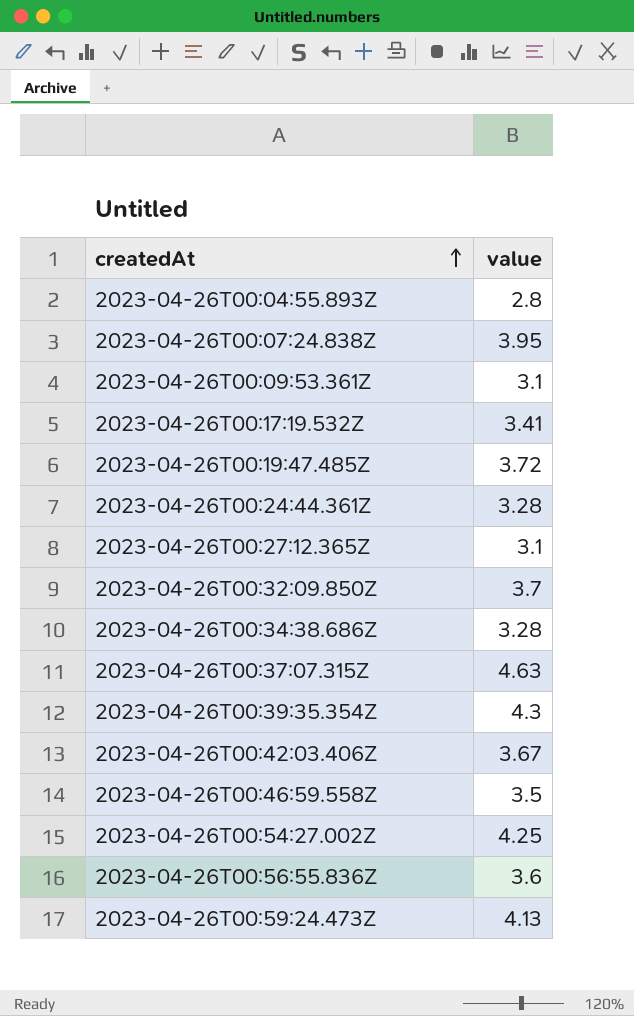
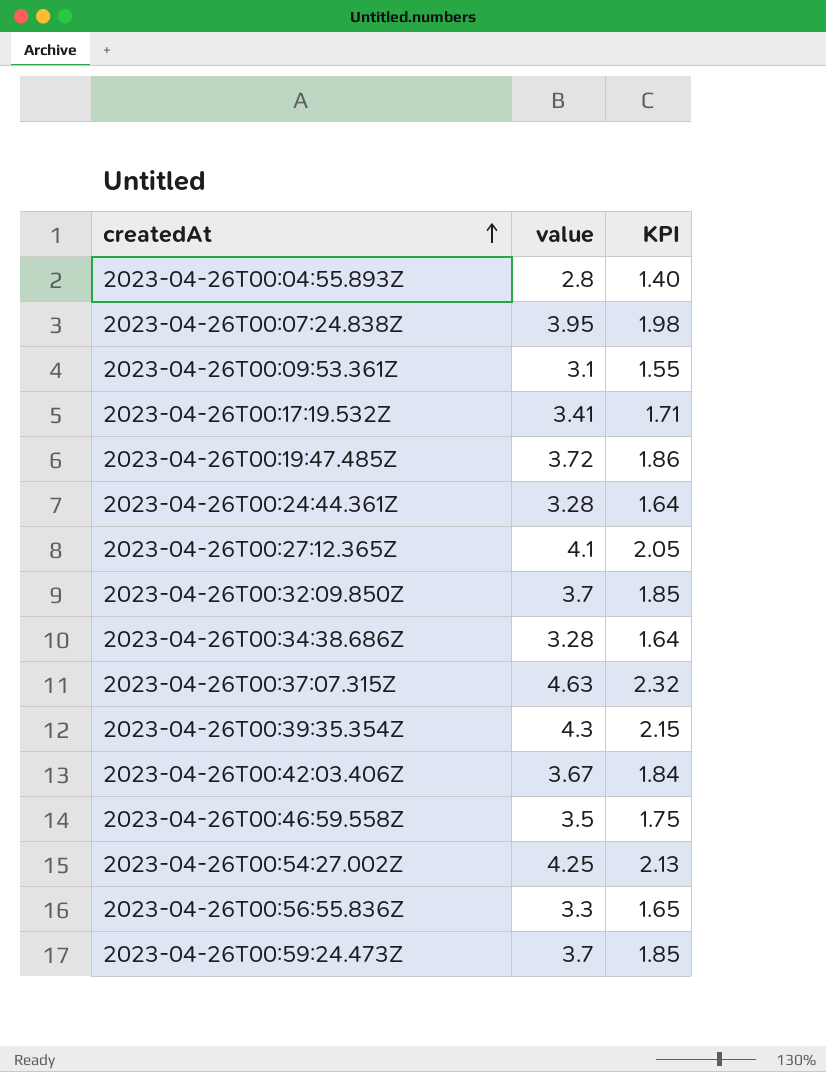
column KPI | formula: none -> [value] * 0.5
2023-04-26T00:27:12.365Z | value: 3.1 -> 4.1
2023-04-26T00:56:55.836Z | value: 3.6 -> 3.3
2023-04-26T00:59:24.473Z | value: 4.13 -> 3.7

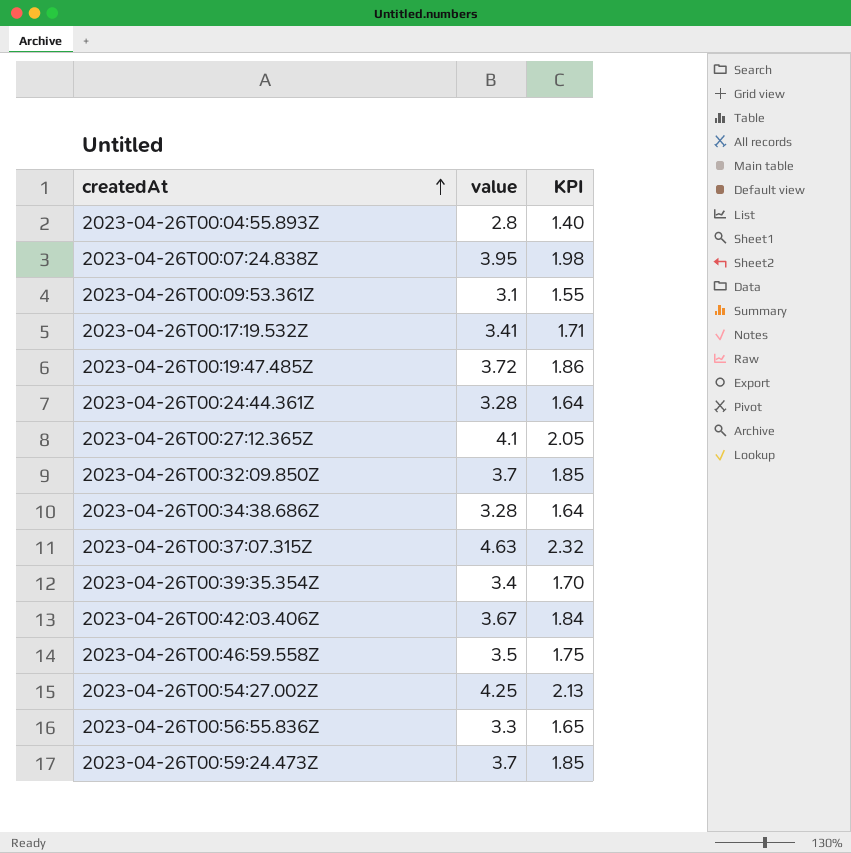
2023-04-26T00:39:35.354Z | value: 4.3 -> 3.4
2023-04-26T00:39:35.354Z | KPI: 2.15 -> 1.70

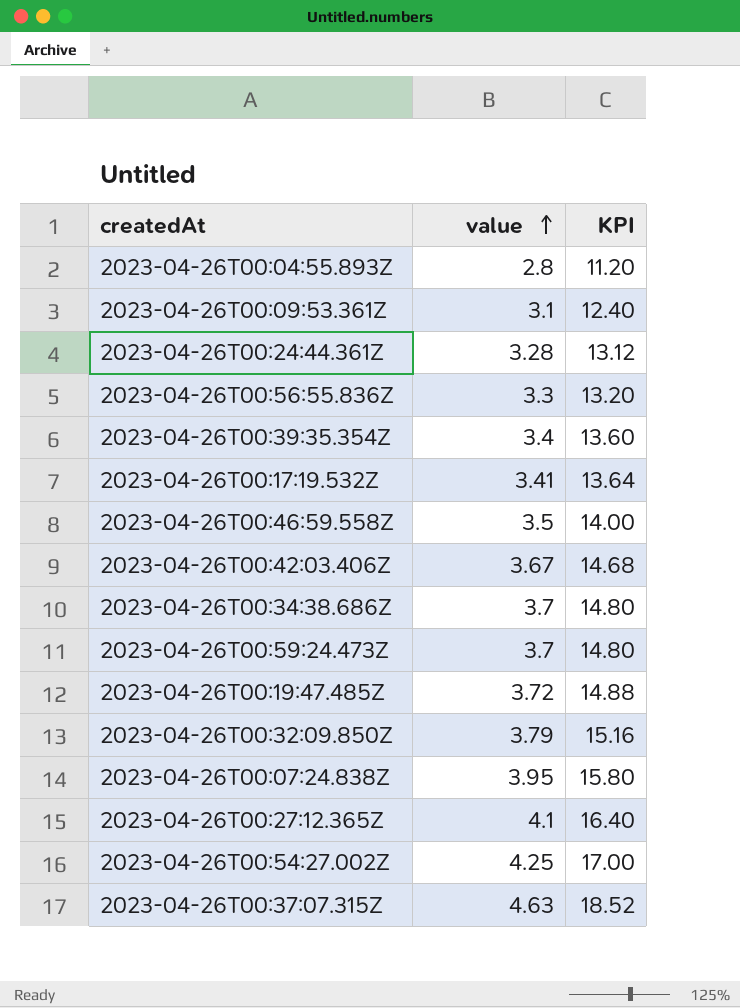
row order: createdAt ascending -> value ascending
column KPI | formula: [value] * 0.5 -> [value] * 4
2023-04-26T00:34:38.686Z | value: 3.28 -> 3.7
2023-04-26T00:32:09.850Z | value: 3.7 -> 3.79

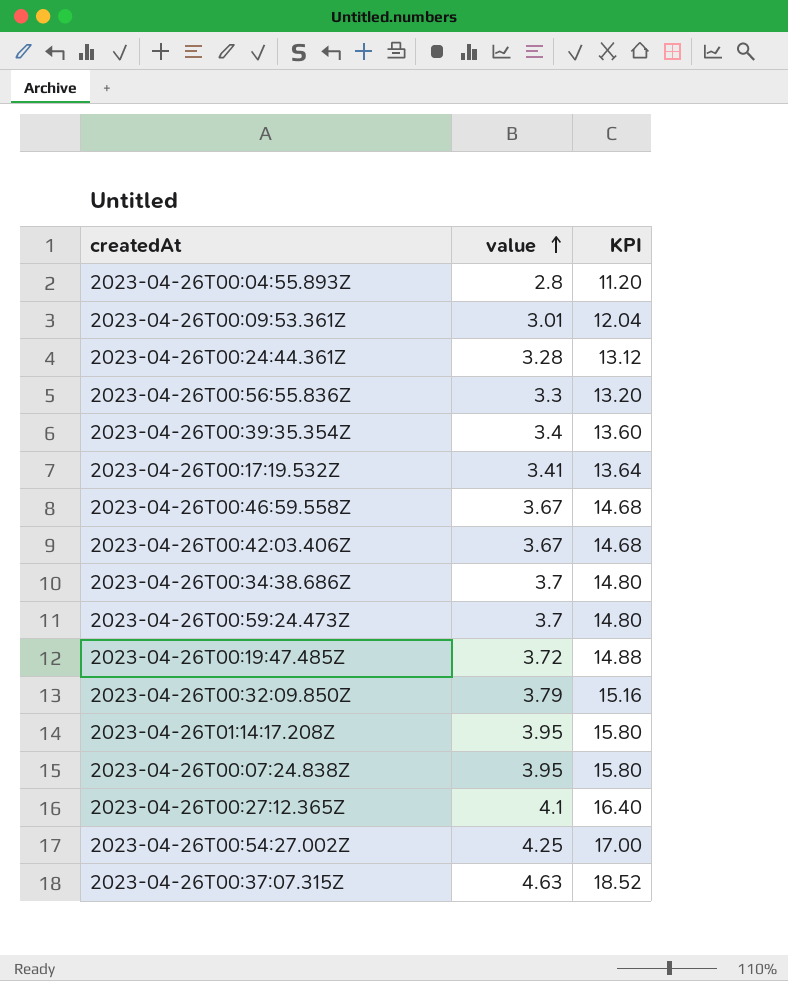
2023-04-26T00:09:53.361Z | value: 3.1 -> 3.01
2023-04-26T00:09:53.361Z | KPI: 12.40 -> 12.04
2023-04-26T00:46:59.558Z | value: 3.5 -> 3.67
2023-04-26T00:46:59.558Z | KPI: 14.00 -> 14.68
row 2023-04-26T01:14:17.208Z: none -> 3.95 | 15.80

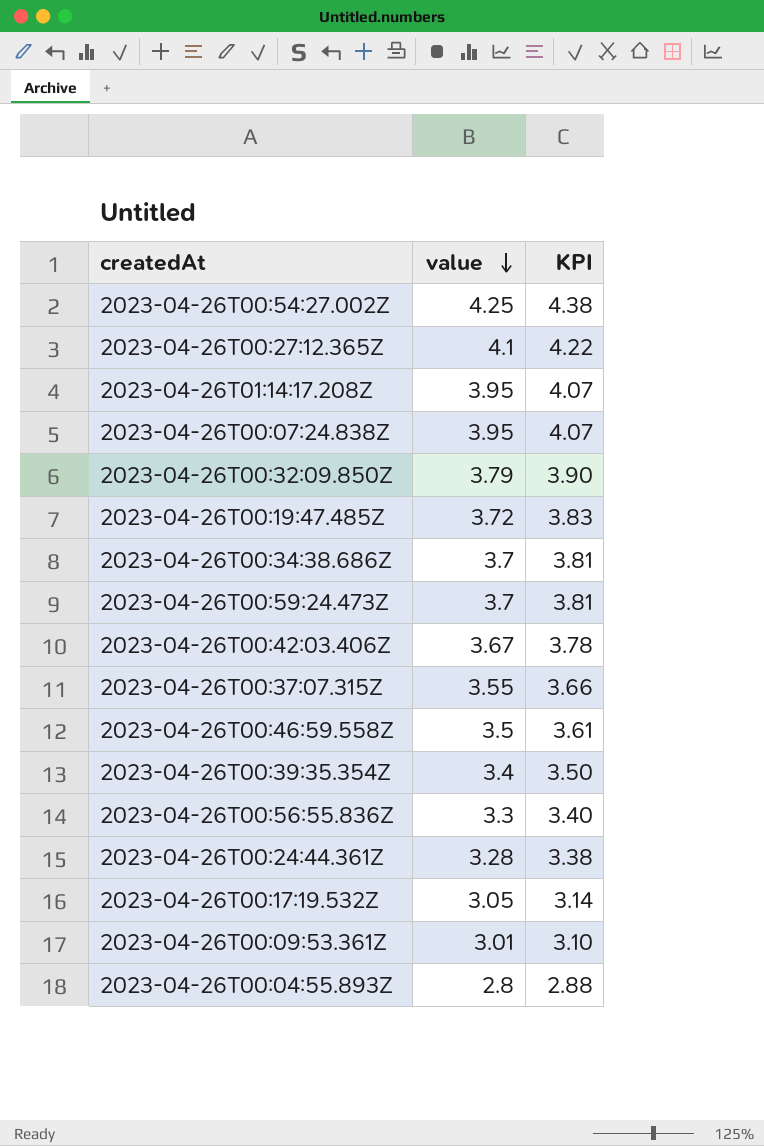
row order: value ascending -> value descending
column KPI | formula: [value] * 4 -> [value] * 1.03
2023-04-26T00:37:07.315Z | value: 4.63 -> 3.55
2023-04-26T00:46:59.558Z | value: 3.67 -> 3.5
2023-04-26T00:17:19.532Z | value: 3.41 -> 3.05

